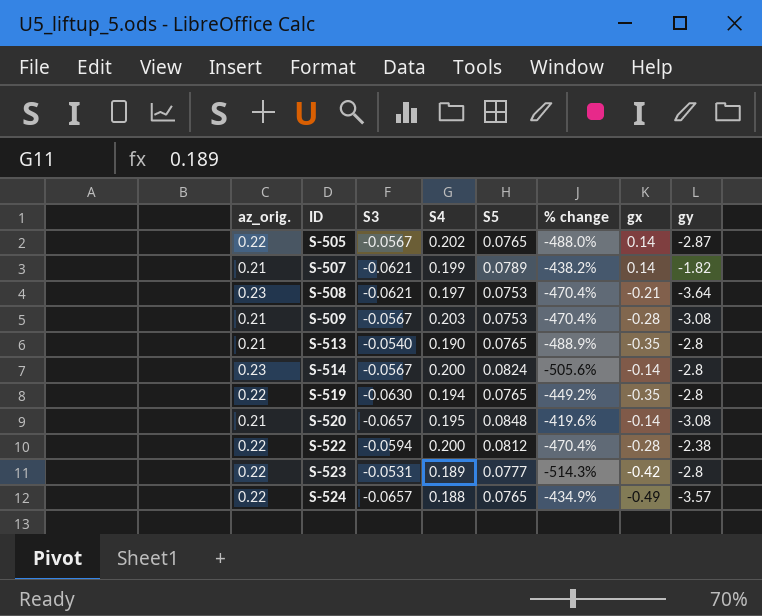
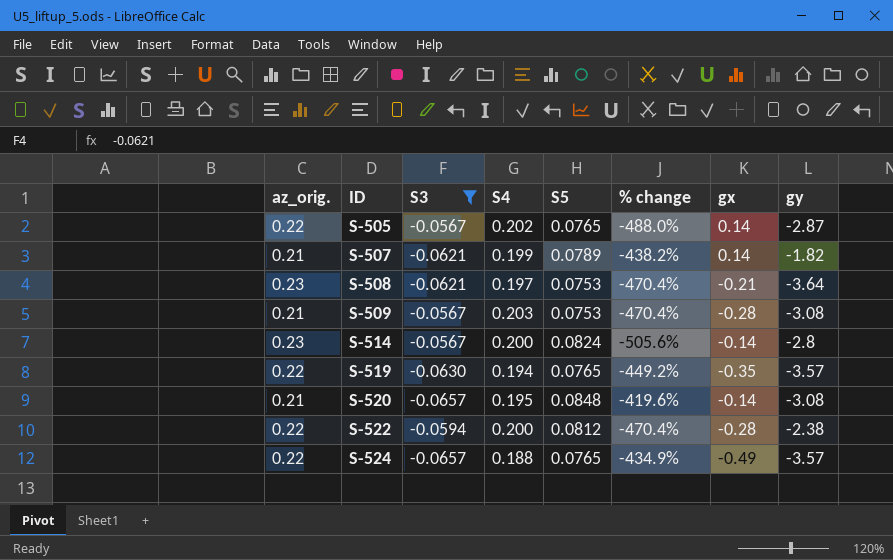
filter: none -> S3 <= -0.0567
S-519 | gy: -2.8 -> -3.57

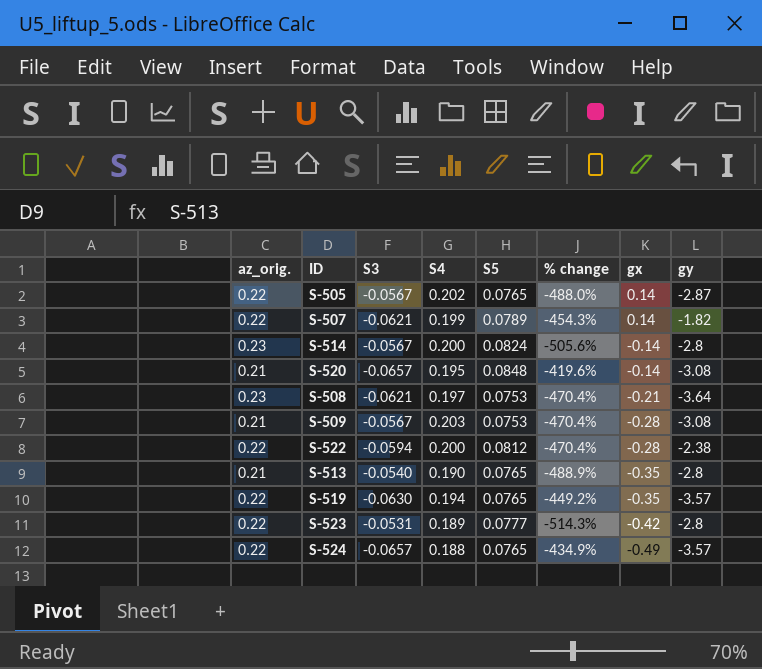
filter: S3 <= -0.0567 -> none
row order: ID ascending -> gx descending
S-507 | az_orig.: 0.21 -> 0.22
S-507 | % change: -438.2% -> -454.3%

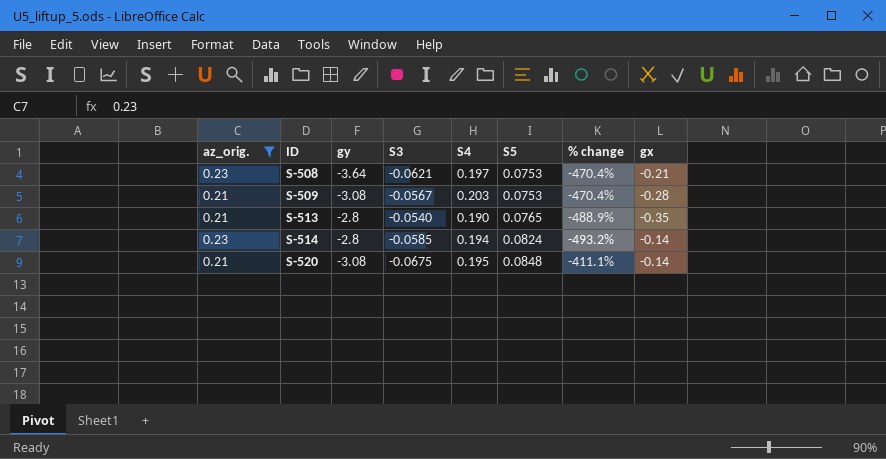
filter: none -> az_orig. != 0.22
row order: gx descending -> ID ascending
column gy | position: 8 -> 3
S-514 | S3: -0.0567 -> -0.0585
S-514 | S4: 0.200 -> 0.194
S-514 | % change: -505.6% -> -493.2%
S-520 | S3: -0.0657 -> -0.0675
S-520 | % change: -419.6% -> -411.1%

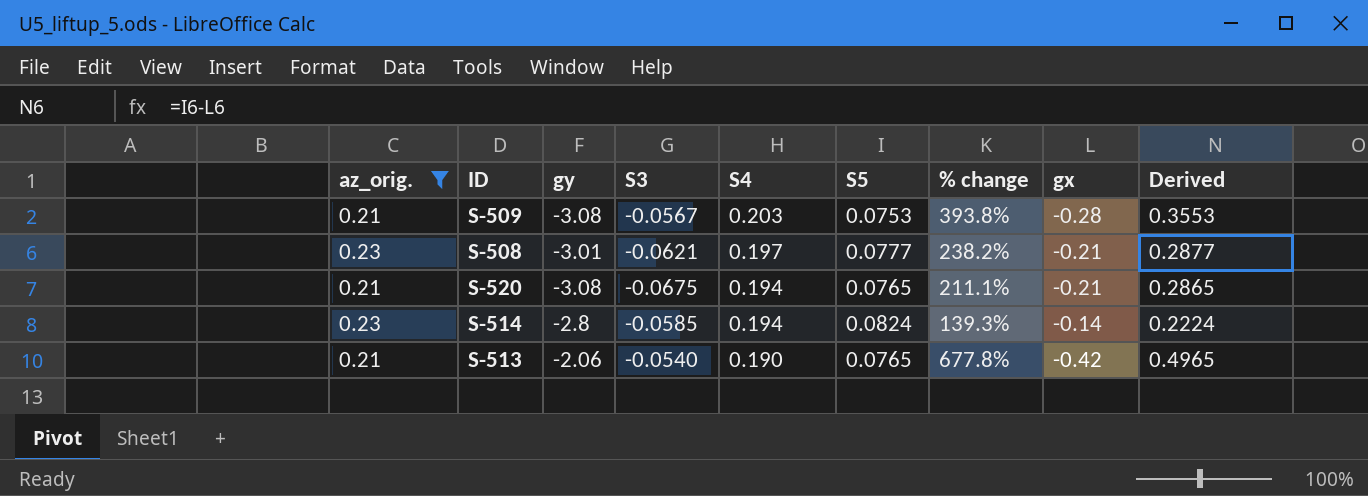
row order: ID ascending -> S4 descending
column % change | formula: ([az_orig.] - [S3]) / [S3] -> ([gx] - [S3]) / [S3]
column Derived | formula: none -> [S5] - [gx]
S-508 | gy: -3.64 -> -3.01
S-508 | S5: 0.0753 -> 0.0777
S-520 | S4: 0.195 -> 0.194
S-520 | S5: 0.0848 -> 0.0765
S-520 | gx: -0.14 -> -0.21
S-513 | gy: -2.8 -> -2.06
S-513 | gx: -0.35 -> -0.42

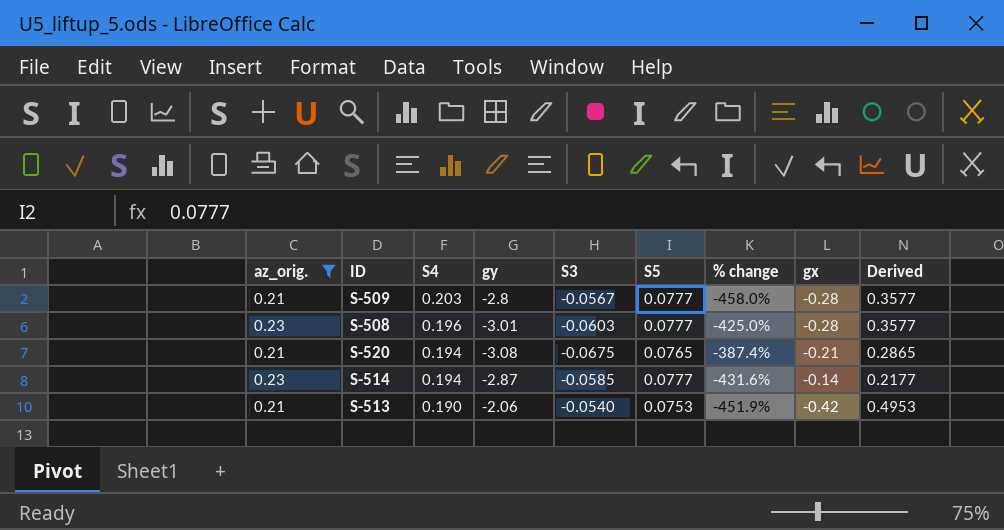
column S4 | position: 5 -> 3
column % change | formula: ([gx] - [S3]) / [S3] -> ([S4] - [S3]) / [S3]
S-509 | gy: -3.08 -> -2.8
S-509 | S5: 0.0753 -> 0.0777
S-509 | Derived: 0.3553 -> 0.3577
S-508 | S4: 0.197 -> 0.196
S-508 | S3: -0.0621 -> -0.0603
S-508 | gx: -0.21 -> -0.28
S-508 | Derived: 0.2877 -> 0.3577
S-514 | gy: -2.8 -> -2.87
S-514 | S5: 0.0824 -> 0.0777
S-514 | Derived: 0.2224 -> 0.2177
S-513 | S5: 0.0765 -> 0.0753
S-513 | Derived: 0.4965 -> 0.4953

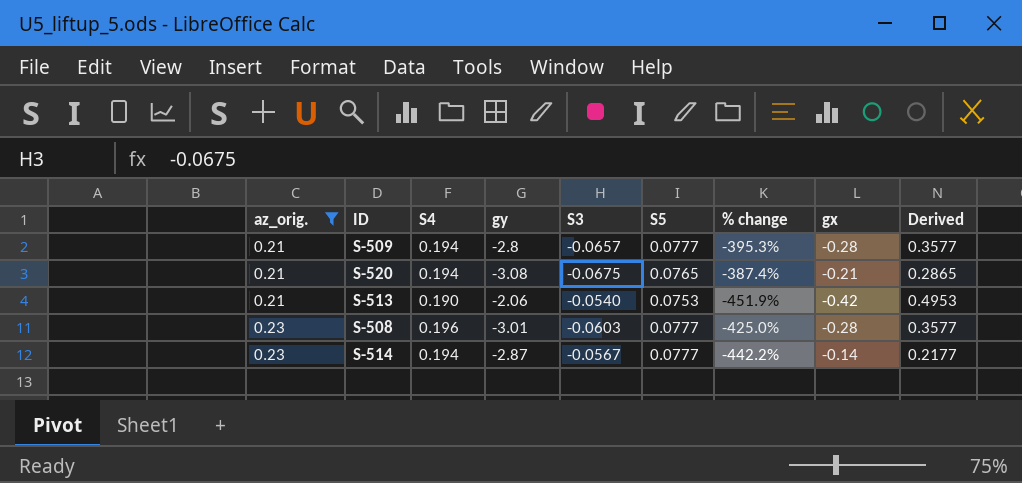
row order: S4 descending -> az_orig. ascending
S-509 | S4: 0.203 -> 0.194
S-509 | S3: -0.0567 -> -0.0657
S-509 | % change: -458.0% -> -395.3%
S-514 | S3: -0.0585 -> -0.0567
S-514 | % change: -431.6% -> -442.2%

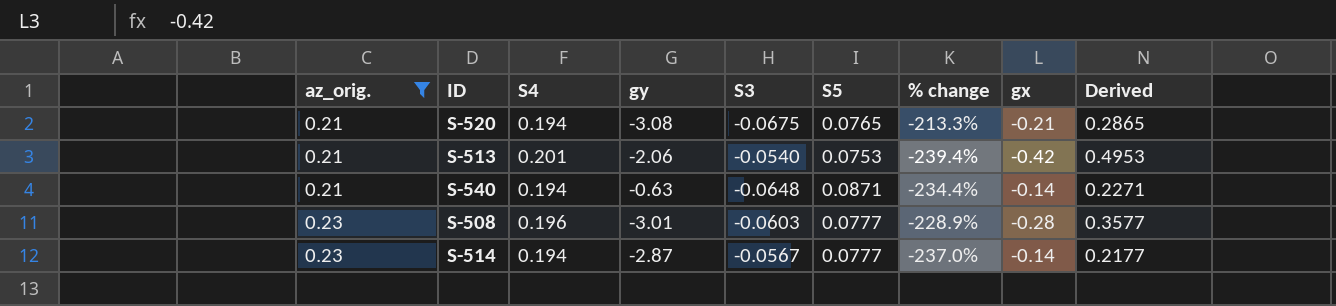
column % change | formula: ([S4] - [S3]) / [S3] -> ([S5] - [S3]) / [S3]
row S-509: 0.21 | 0.194 | -2.8 | -0.0657 | 0.0777 | -395.3% | -0.28 | 0.3577 -> none
S-513 | S4: 0.190 -> 0.201
row S-540: none -> 0.21 | 0.194 | -0.63 | -0.0648 | 0.0871 | -234.4% | -0.14 | 0.2271

